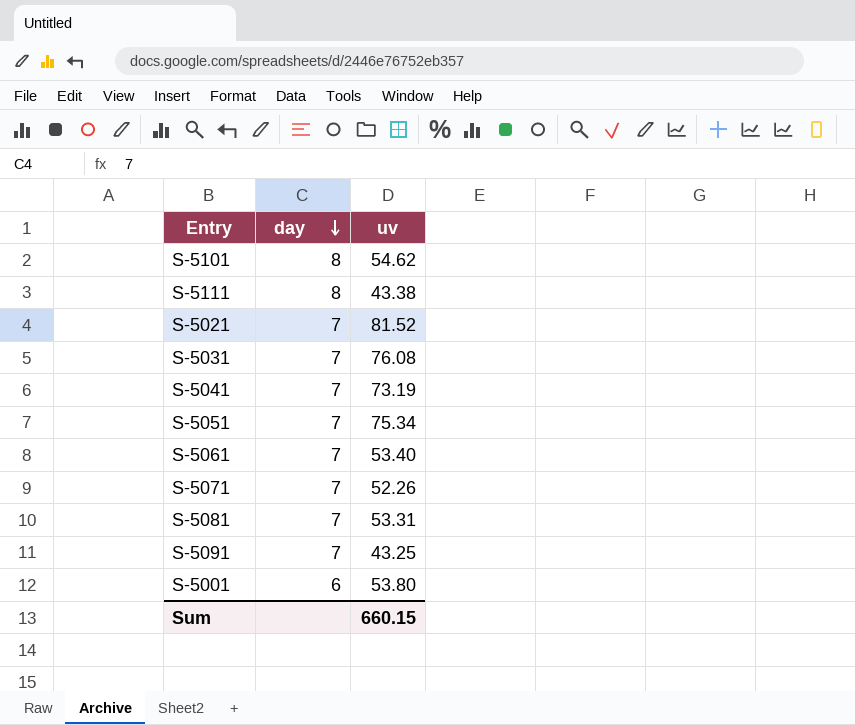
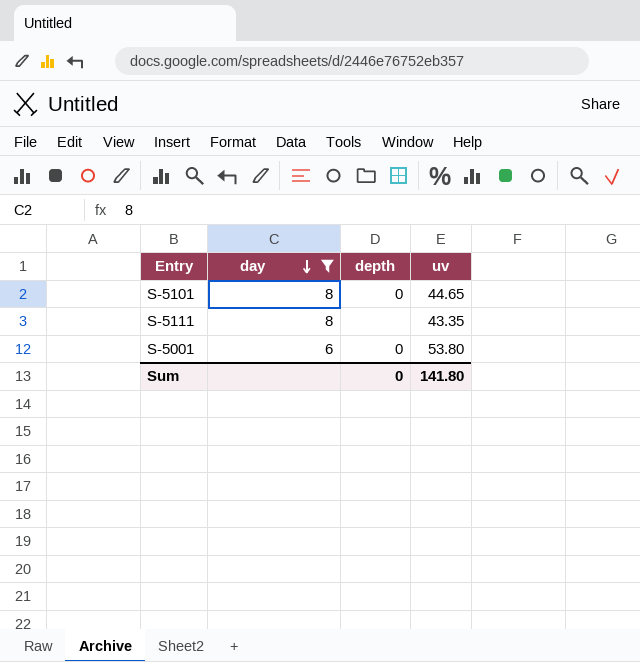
filter: none -> day != 7
column depth | position: none -> 3
S-5101 | uv: 54.62 -> 44.65
S-5111 | uv: 43.38 -> 43.35
Sum | uv: 660.15 -> 141.80

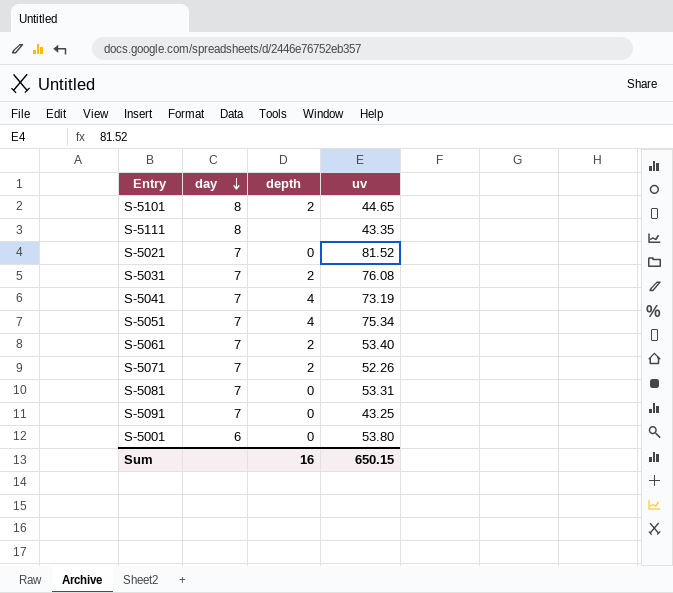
filter: day != 7 -> none
S-5101 | depth: 0 -> 2
Sum | depth: 0 -> 16
Sum | uv: 141.80 -> 650.15

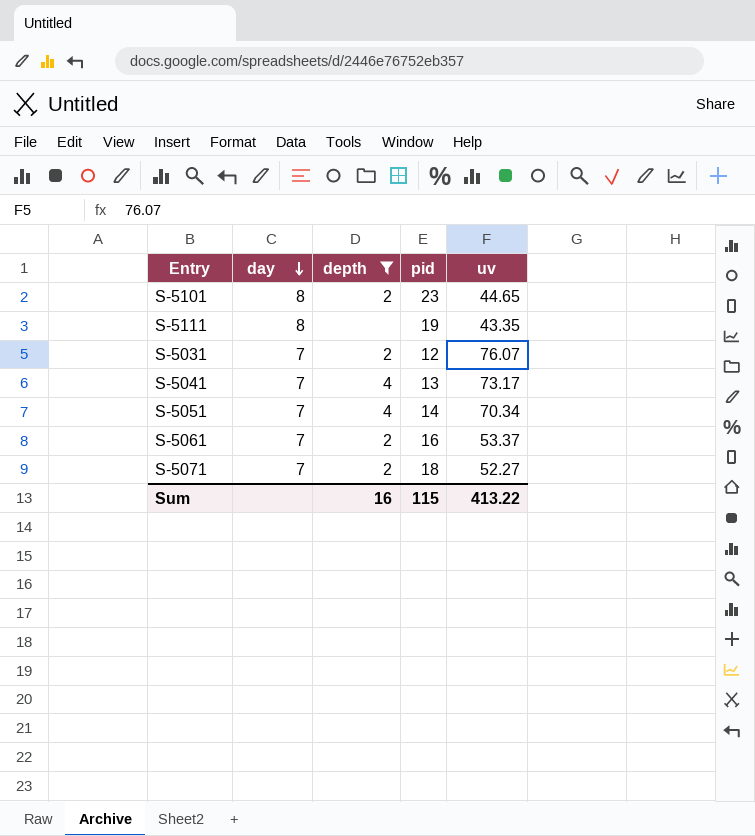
filter: none -> depth != 0
column pid | position: none -> 4
S-5031 | uv: 76.08 -> 76.07
S-5041 | uv: 73.19 -> 73.17
S-5051 | uv: 75.34 -> 70.34
S-5061 | uv: 53.40 -> 53.37
S-5071 | uv: 52.26 -> 52.27
Sum | uv: 650.15 -> 413.22

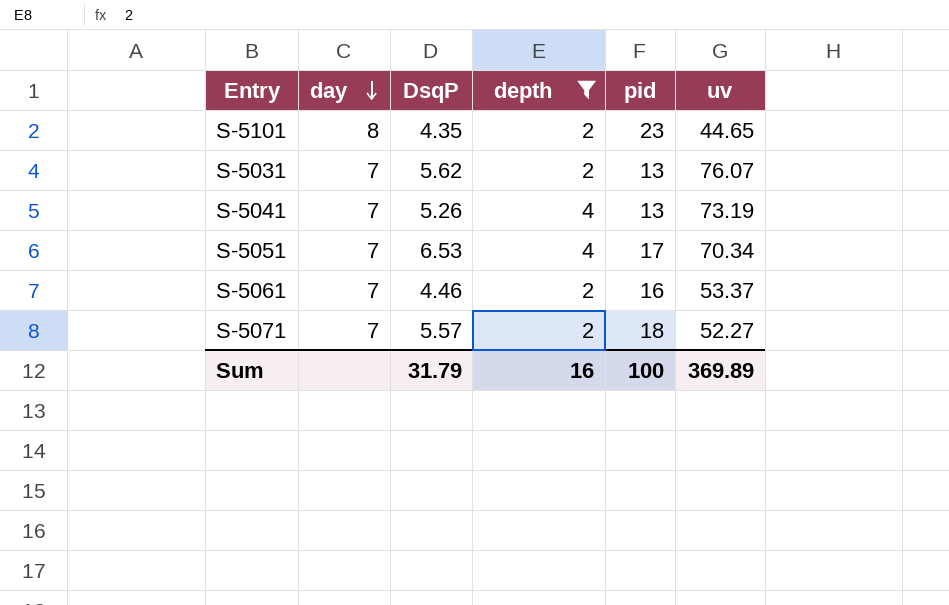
column DsqP | position: none -> 3
row S-5111: 8 | none | 19 | 43.35 -> none
S-5031 | pid: 12 -> 13
S-5041 | uv: 73.17 -> 73.19
S-5051 | pid: 14 -> 17
Sum | pid: 115 -> 100
Sum | uv: 413.22 -> 369.89

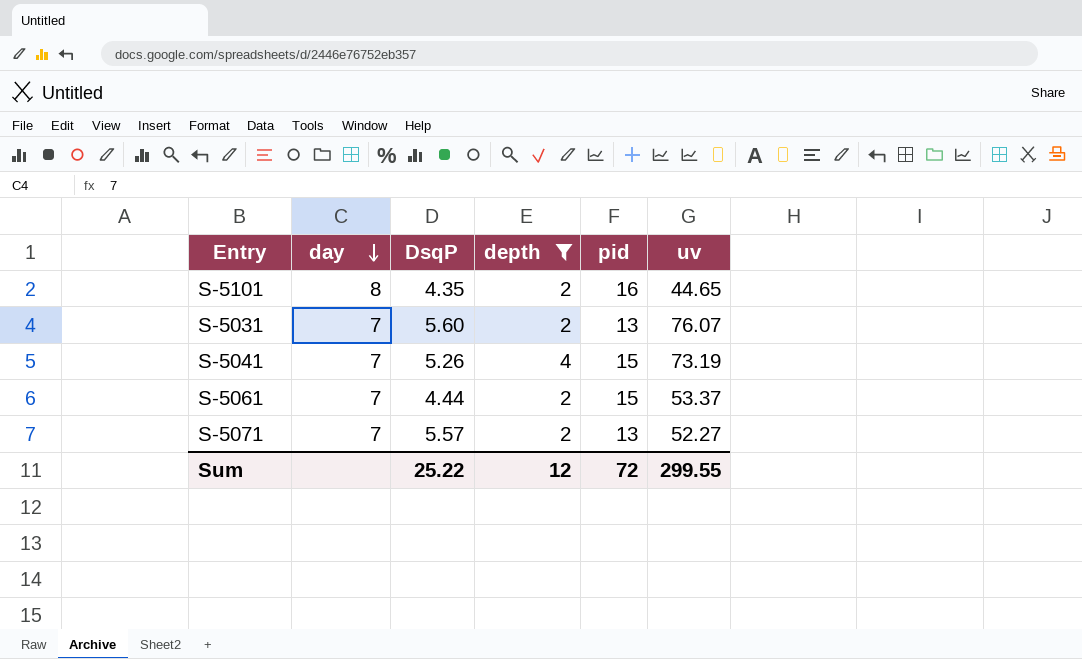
row S-5051: 7 | 6.53 | 4 | 17 | 70.34 -> none
S-5101 | pid: 23 -> 16
S-5031 | DsqP: 5.62 -> 5.60
S-5041 | pid: 13 -> 15
S-5061 | DsqP: 4.46 -> 4.44
S-5061 | pid: 16 -> 15
S-5071 | pid: 18 -> 13
Sum | DsqP: 31.79 -> 25.22
Sum | depth: 16 -> 12
Sum | pid: 100 -> 72
Sum | uv: 369.89 -> 299.55

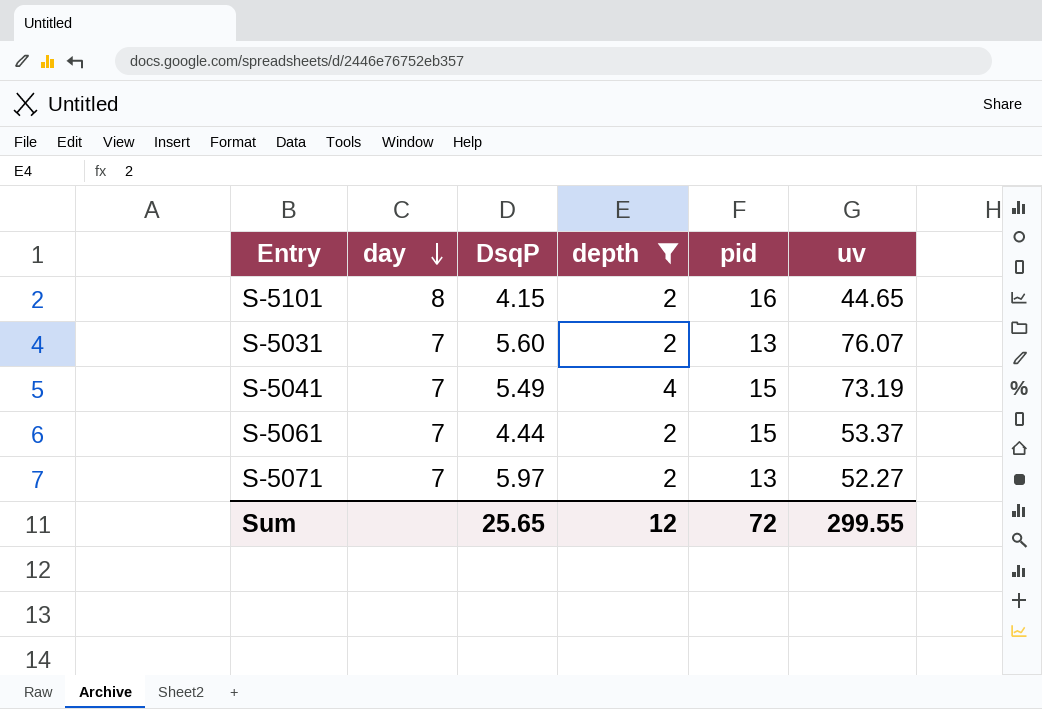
S-5101 | DsqP: 4.35 -> 4.15
S-5041 | DsqP: 5.26 -> 5.49
S-5071 | DsqP: 5.57 -> 5.97
Sum | DsqP: 25.22 -> 25.65

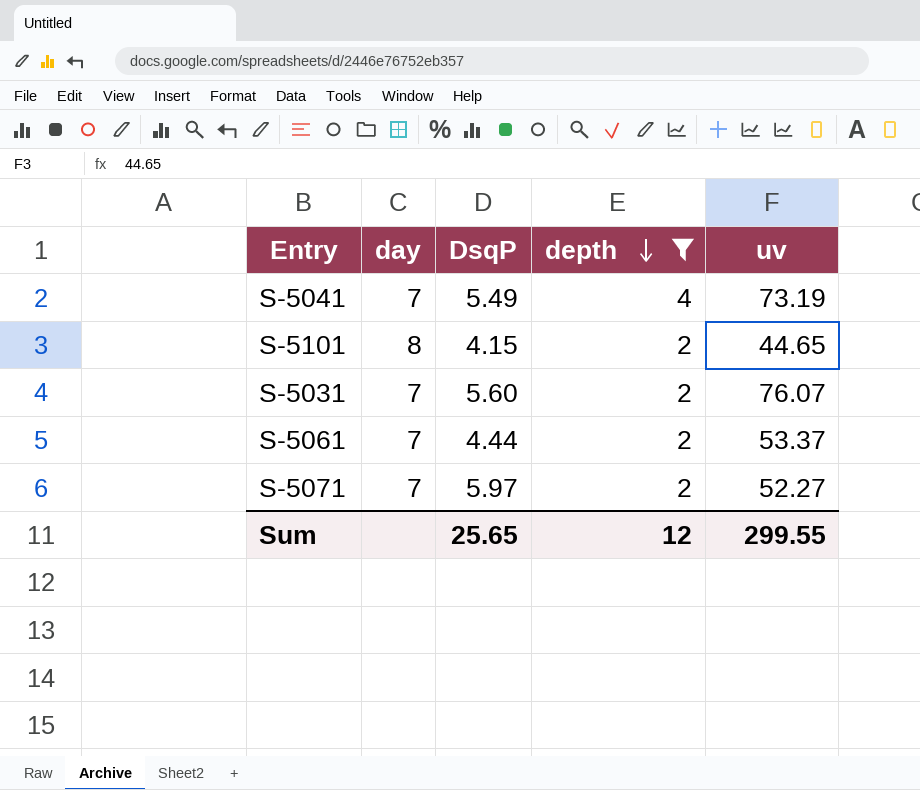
row order: day descending -> depth descending
column pid | position: 5 -> none

